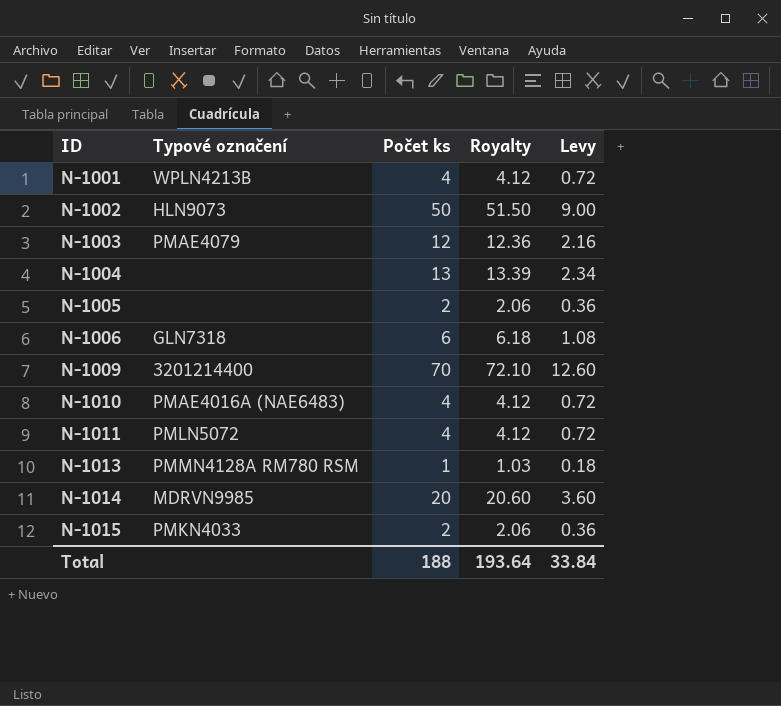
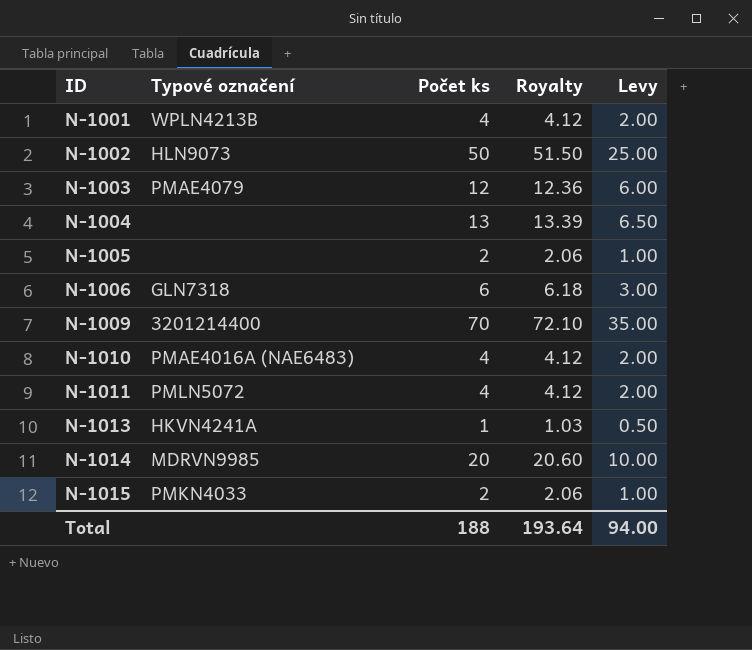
column Levy | formula: [Počet ks] * 0.18 -> [Počet ks] * 0.5
N-1013 | Typové označení: PMMN4128A RM780 RSM -> HKVN4241A
Total | Levy: 33.84 -> 94.00

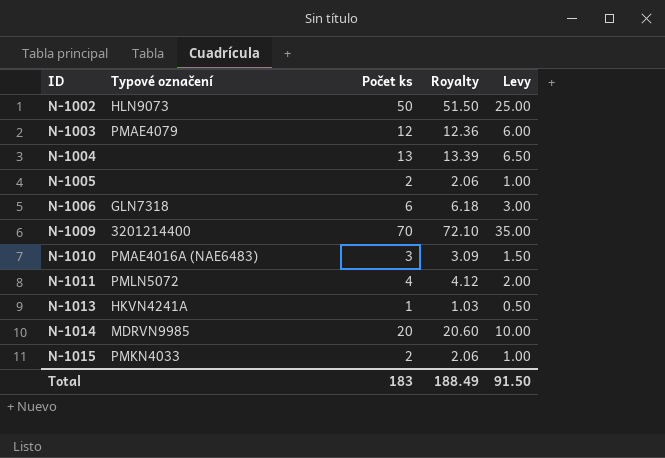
row N-1001: WPLN4213B | 4 | 4.12 | 2.00 -> none
N-1010 | Počet ks: 4 -> 3
N-1010 | Royalty: 4.12 -> 3.09
N-1010 | Levy: 2.00 -> 1.50
Total | Počet ks: 188 -> 183
Total | Royalty: 193.64 -> 188.49
Total | Levy: 94.00 -> 91.50

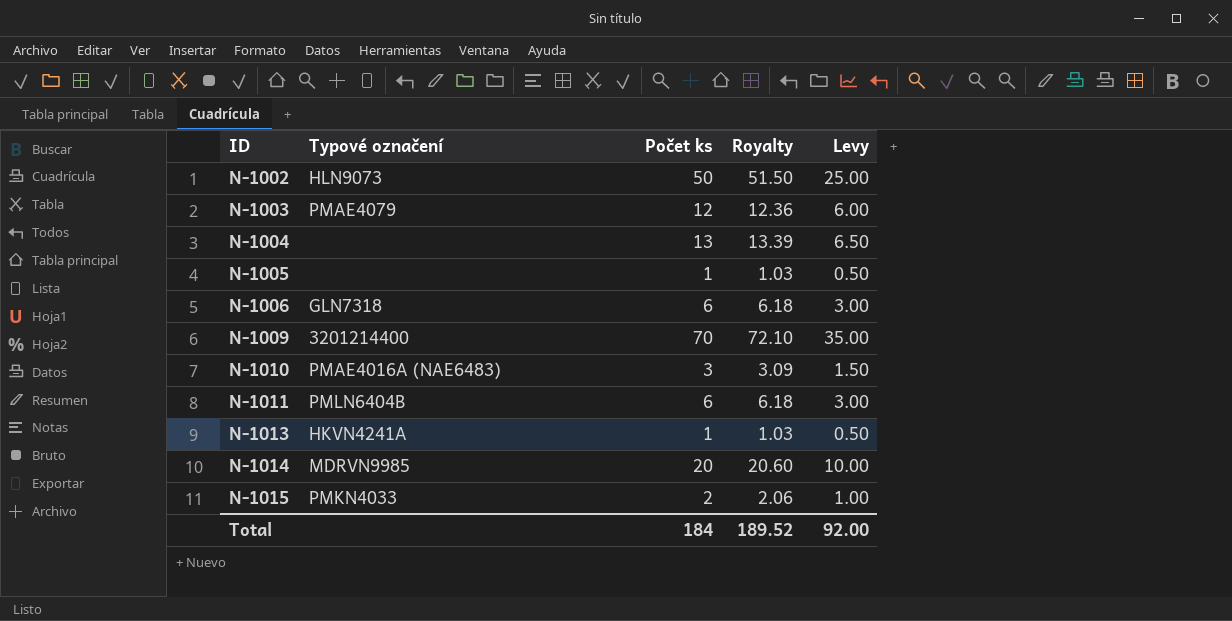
N-1005 | Počet ks: 2 -> 1
N-1005 | Royalty: 2.06 -> 1.03
N-1005 | Levy: 1.00 -> 0.50
N-1011 | Typové označení: PMLN5072 -> PMLN6404B
N-1011 | Počet ks: 4 -> 6
N-1011 | Royalty: 4.12 -> 6.18
N-1011 | Levy: 2.00 -> 3.00
Total | Počet ks: 183 -> 184
Total | Royalty: 188.49 -> 189.52
Total | Levy: 91.50 -> 92.00

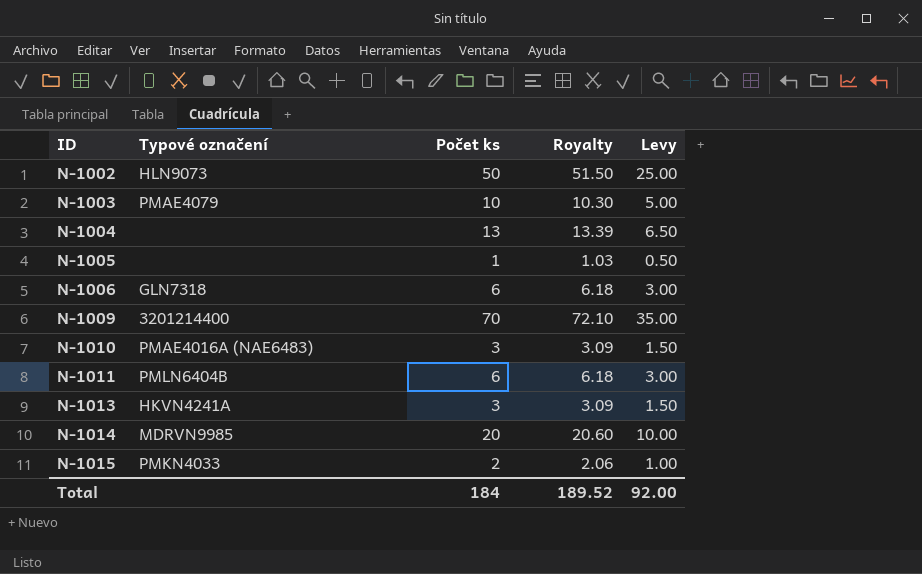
N-1003 | Počet ks: 12 -> 10
N-1003 | Royalty: 12.36 -> 10.30
N-1003 | Levy: 6.00 -> 5.00
N-1013 | Počet ks: 1 -> 3
N-1013 | Royalty: 1.03 -> 3.09
N-1013 | Levy: 0.50 -> 1.50

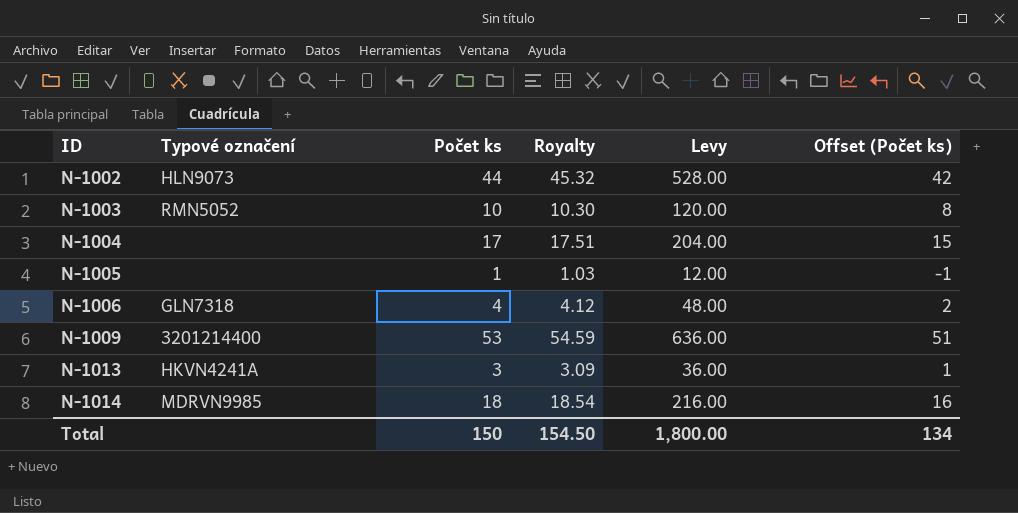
column Levy | formula: [Počet ks] * 0.5 -> [Počet ks] * 12
column Offset (Počet ks) | formula: none -> [Počet ks] - 2
row N-1010: PMAE4016A (NAE6483) | 3 | 3.09 | 1.50 -> none
row N-1011: PMLN6404B | 6 | 6.18 | 3.00 -> none
row N-1015: PMKN4033 | 2 | 2.06 | 1.00 -> none
N-1002 | Počet ks: 50 -> 44
N-1002 | Royalty: 51.50 -> 45.32
N-1003 | Typové označení: PMAE4079 -> RMN5052
N-1004 | Počet ks: 13 -> 17
N-1004 | Royalty: 13.39 -> 17.51
N-1006 | Počet ks: 6 -> 4
N-1006 | Royalty: 6.18 -> 4.12
N-1009 | Počet ks: 70 -> 53
N-1009 | Royalty: 72.10 -> 54.59
N-1014 | Počet ks: 20 -> 18
N-1014 | Royalty: 20.60 -> 18.54
Total | Počet ks: 184 -> 150
Total | Royalty: 189.52 -> 154.50
Total | Levy: 92.00 -> 1,800.00

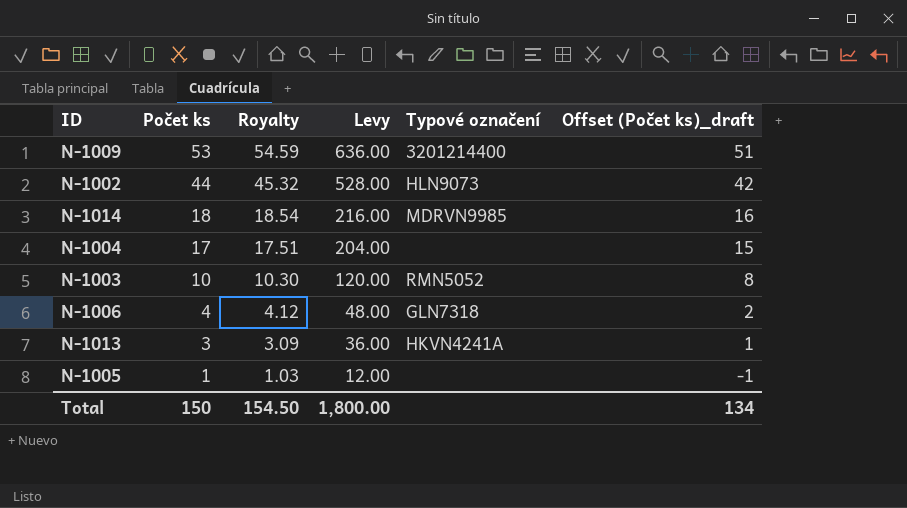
row order: ID ascending -> Počet ks descending
column Typové označení | position: 2 -> 5
column name: Offset (Počet ks) -> Offset (Počet ks)_draft

